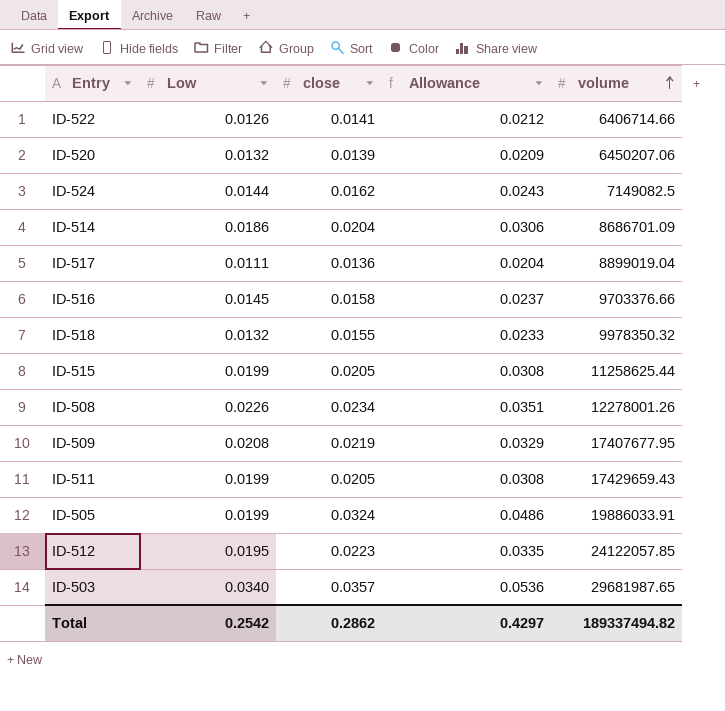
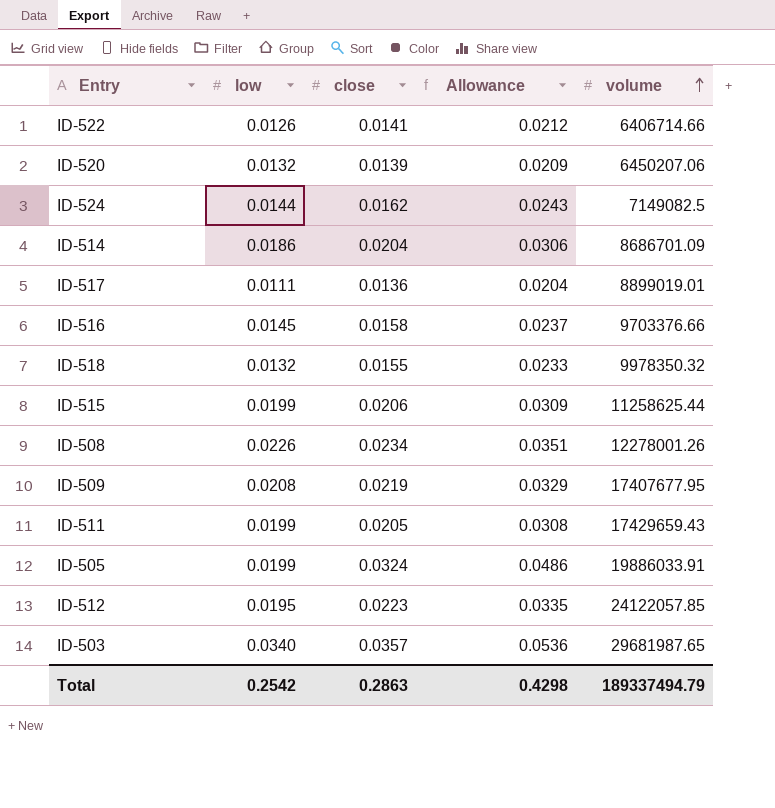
column name: Low -> low
ID-517 | volume: 8899019.04 -> 8899019.01
ID-515 | close: 0.0205 -> 0.0206
ID-515 | Allowance: 0.0308 -> 0.0309
Total | close: 0.2862 -> 0.2863
Total | Allowance: 0.4297 -> 0.4298
Total | volume: 189337494.82 -> 189337494.79

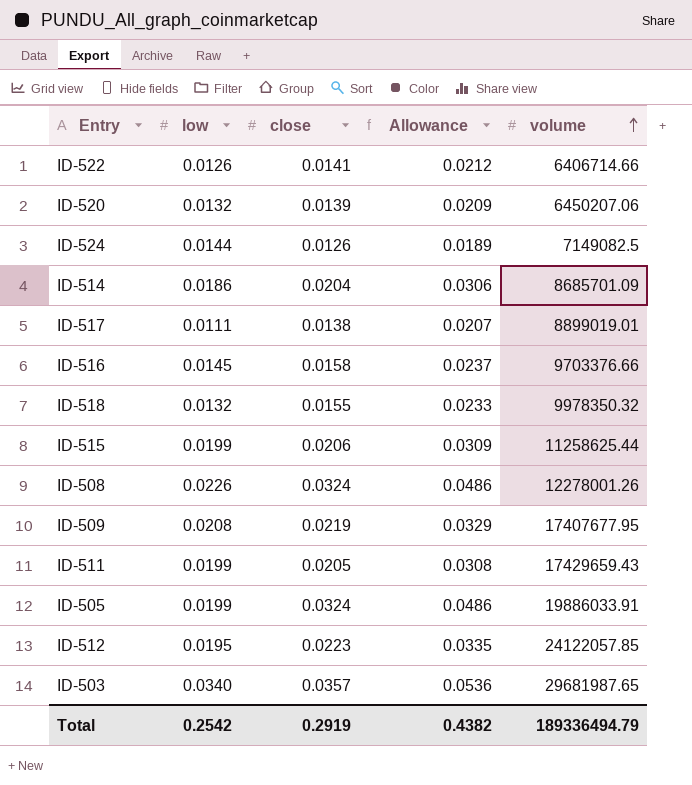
ID-524 | close: 0.0162 -> 0.0126
ID-524 | Allowance: 0.0243 -> 0.0189
ID-514 | volume: 8686701.09 -> 8685701.09
ID-517 | close: 0.0136 -> 0.0138
ID-517 | Allowance: 0.0204 -> 0.0207
ID-508 | close: 0.0234 -> 0.0324
ID-508 | Allowance: 0.0351 -> 0.0486
Total | close: 0.2863 -> 0.2919
Total | Allowance: 0.4298 -> 0.4382
Total | volume: 189337494.79 -> 189336494.79

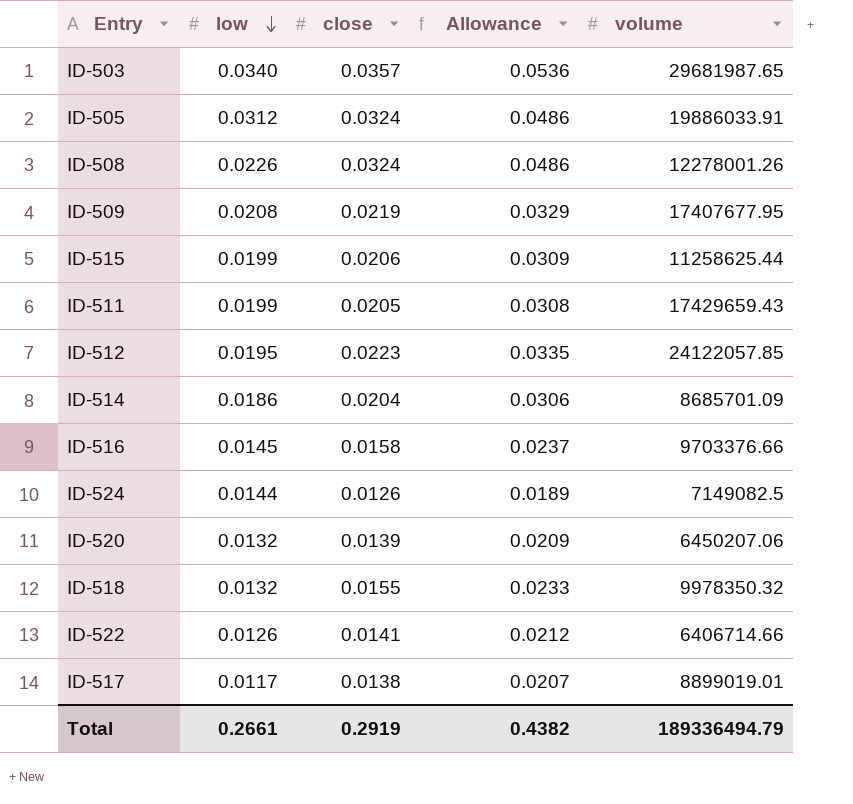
row order: volume ascending -> low descending
ID-505 | low: 0.0199 -> 0.0312
ID-517 | low: 0.0111 -> 0.0117
Total | low: 0.2542 -> 0.2661

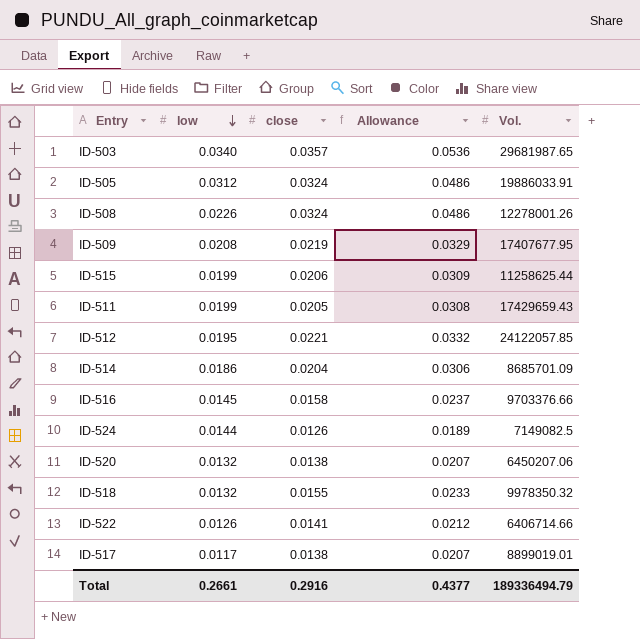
column name: volume -> Vol.
ID-512 | close: 0.0223 -> 0.0221
ID-512 | Allowance: 0.0335 -> 0.0332
ID-520 | close: 0.0139 -> 0.0138
ID-520 | Allowance: 0.0209 -> 0.0207
Total | close: 0.2919 -> 0.2916
Total | Allowance: 0.4382 -> 0.4377

